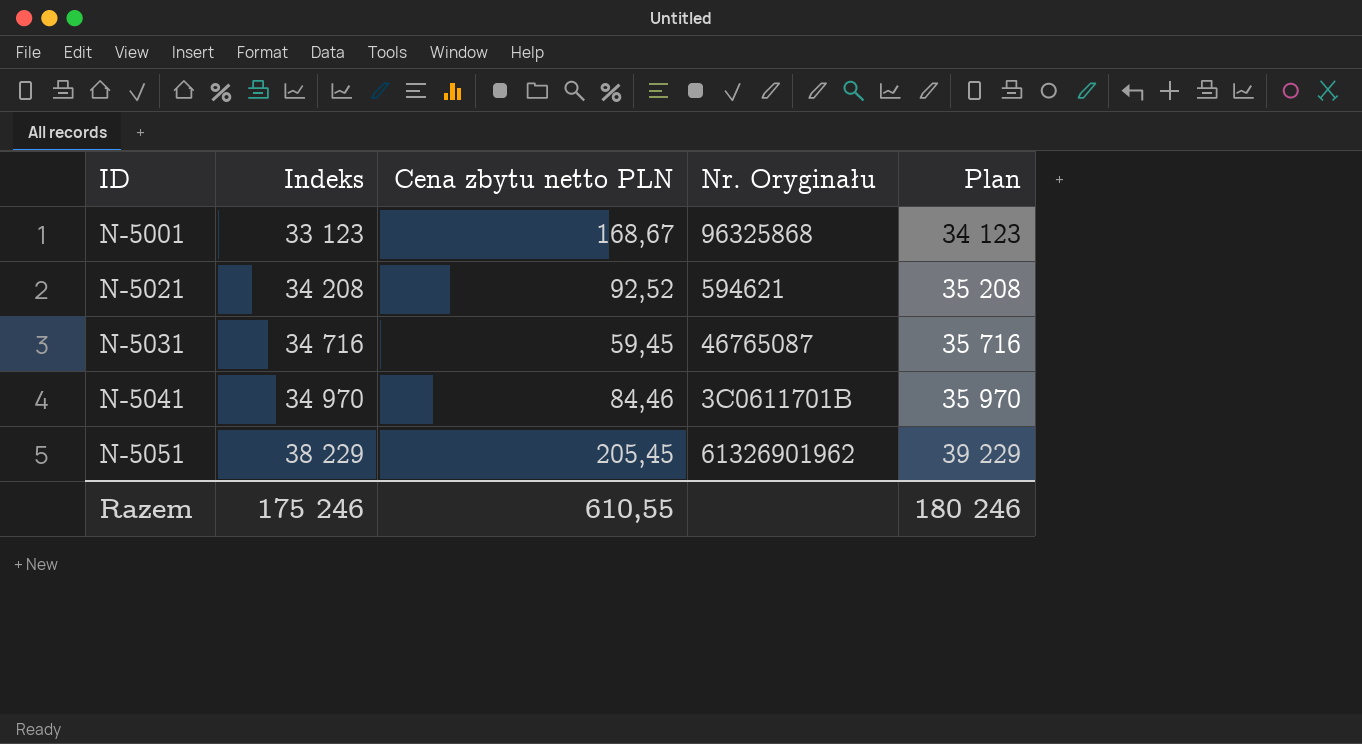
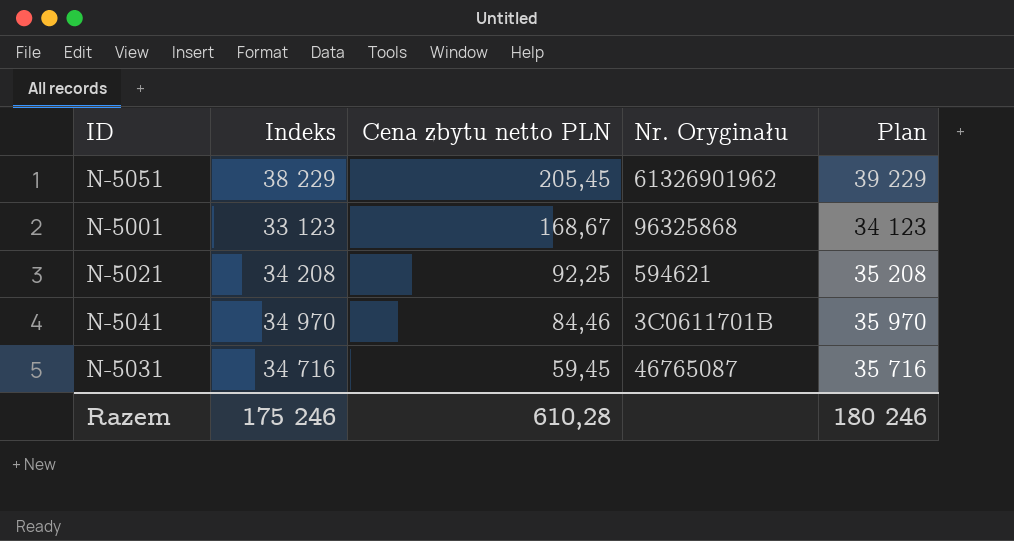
row order: ID ascending -> Cena zbytu netto PLN descending
N-5021 | Cena zbytu netto PLN: 92,52 -> 92,25
Razem | Cena zbytu netto PLN: 610,55 -> 610,28

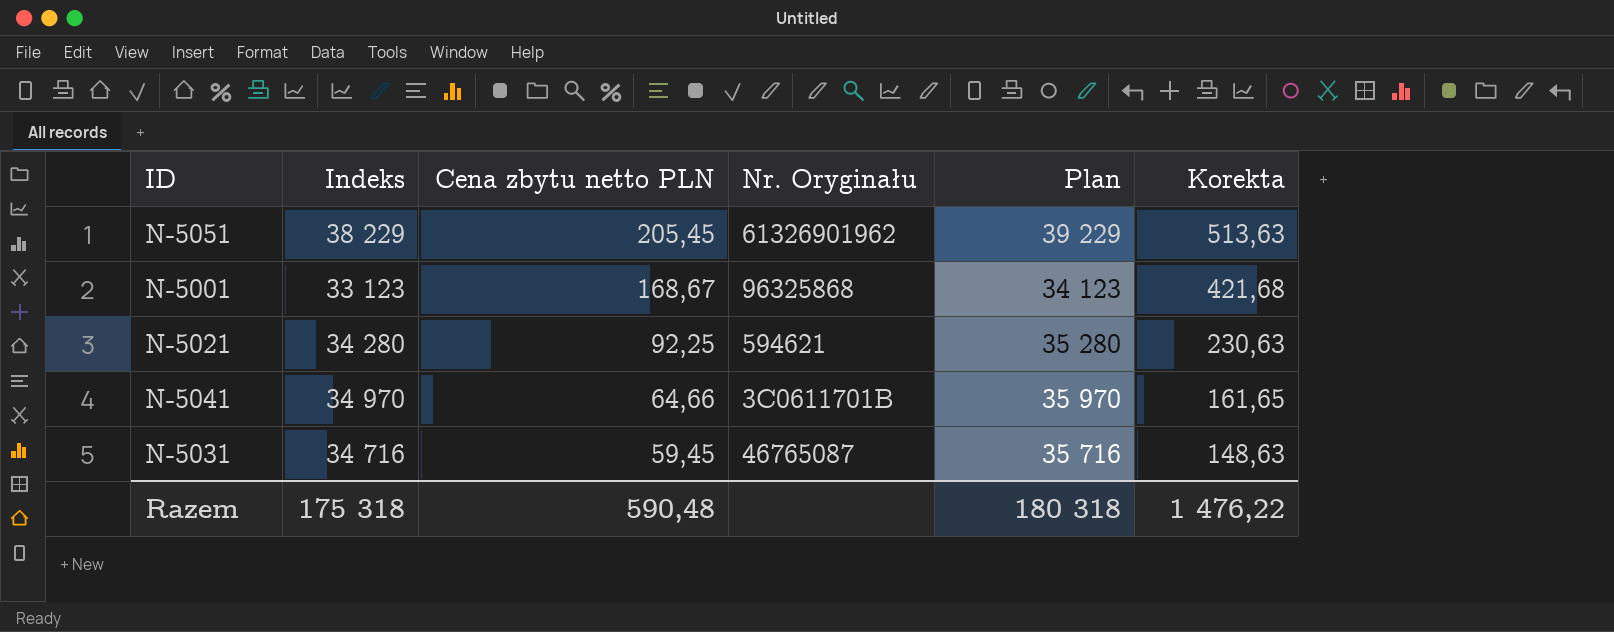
column Korekta | formula: none -> [Cena zbytu netto PLN] * 2,5
N-5021 | Indeks: 34 208 -> 34 280
N-5021 | Plan: 35 208 -> 35 280
N-5041 | Cena zbytu netto PLN: 84,46 -> 64,66
Razem | Indeks: 175 246 -> 175 318
Razem | Cena zbytu netto PLN: 610,28 -> 590,48
Razem | Plan: 180 246 -> 180 318

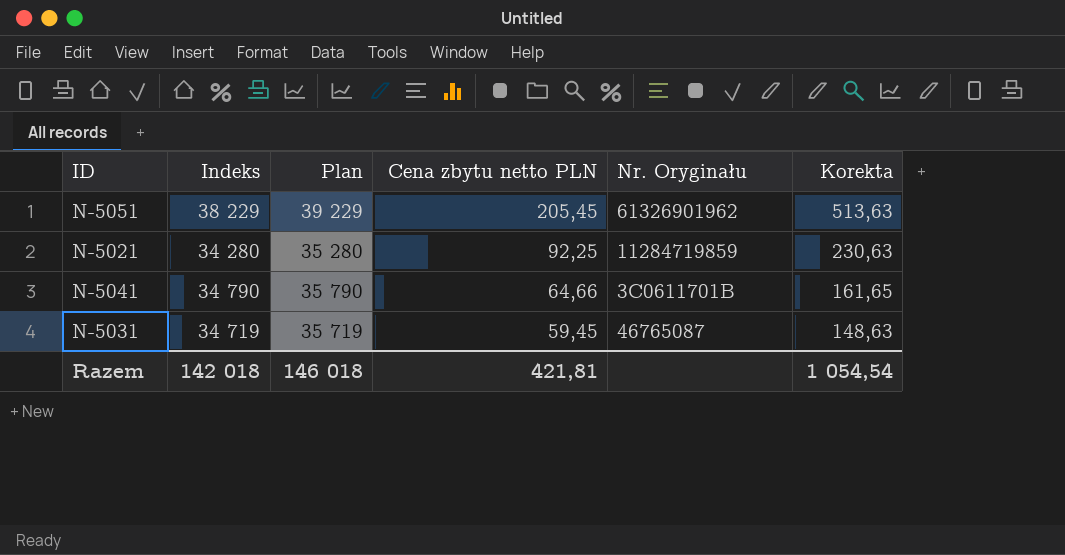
column Plan | position: 5 -> 3
row N-5001: 33 123 | 168,67 | 96325868 | 34 123 | 421,68 -> none
N-5021 | Nr. Oryginału: 594621 -> 11284719859
N-5041 | Indeks: 34 970 -> 34 790
N-5041 | Plan: 35 970 -> 35 790
N-5031 | Indeks: 34 716 -> 34 719
N-5031 | Plan: 35 716 -> 35 719
Razem | Indeks: 175 318 -> 142 018
Razem | Plan: 180 318 -> 146 018
Razem | Cena zbytu netto PLN: 590,48 -> 421,81
Razem | Korekta: 1 476,22 -> 1 054,54

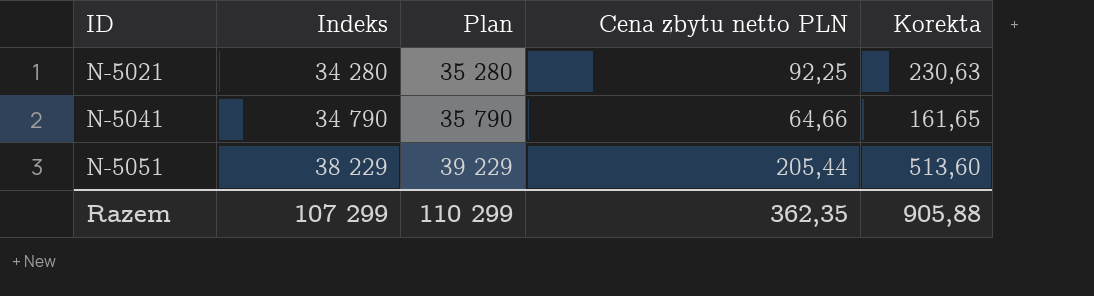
row order: Cena zbytu netto PLN descending -> ID ascending
column Nr. Oryginału | position: 5 -> none
row N-5031: 34 719 | 35 719 | 59,45 | 46765087 | 148,63 -> none
N-5051 | Cena zbytu netto PLN: 205,45 -> 205,44
N-5051 | Korekta: 513,63 -> 513,60
Razem | Indeks: 142 018 -> 107 299
Razem | Plan: 146 018 -> 110 299
Razem | Cena zbytu netto PLN: 421,81 -> 362,35
Razem | Korekta: 1 054,54 -> 905,88

